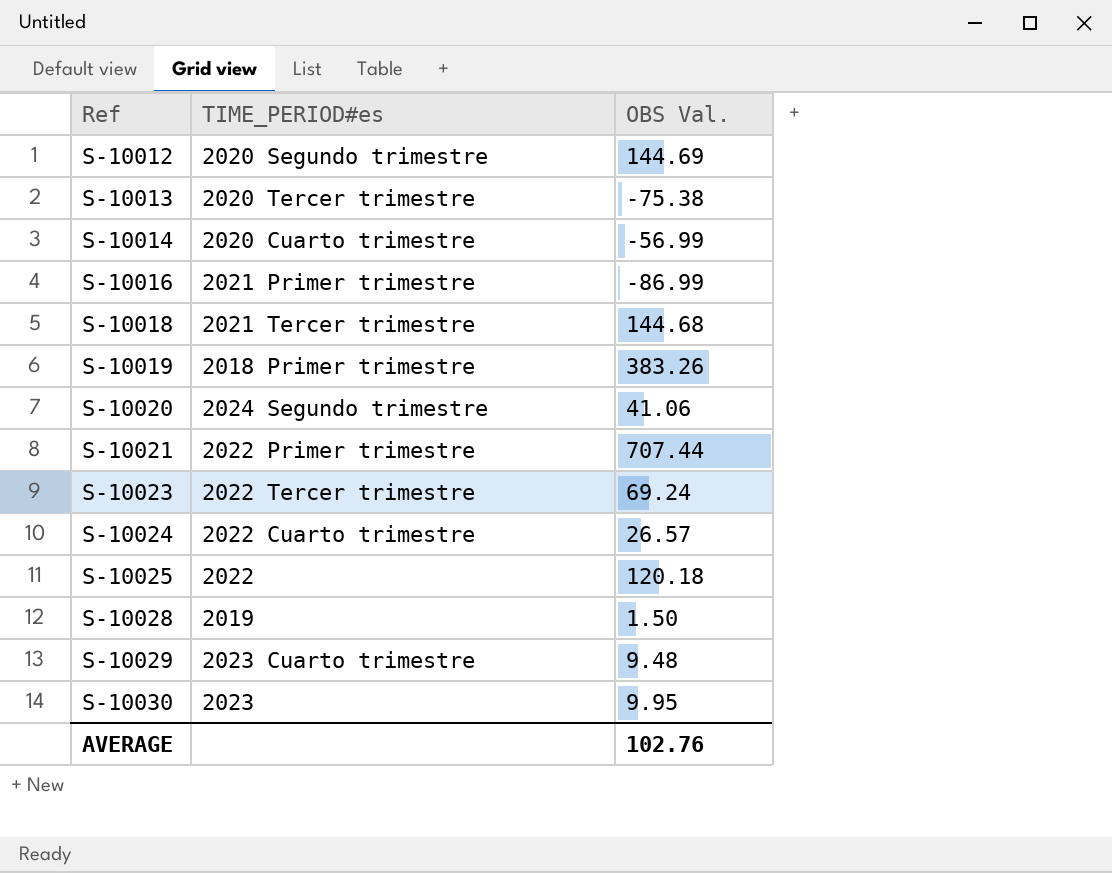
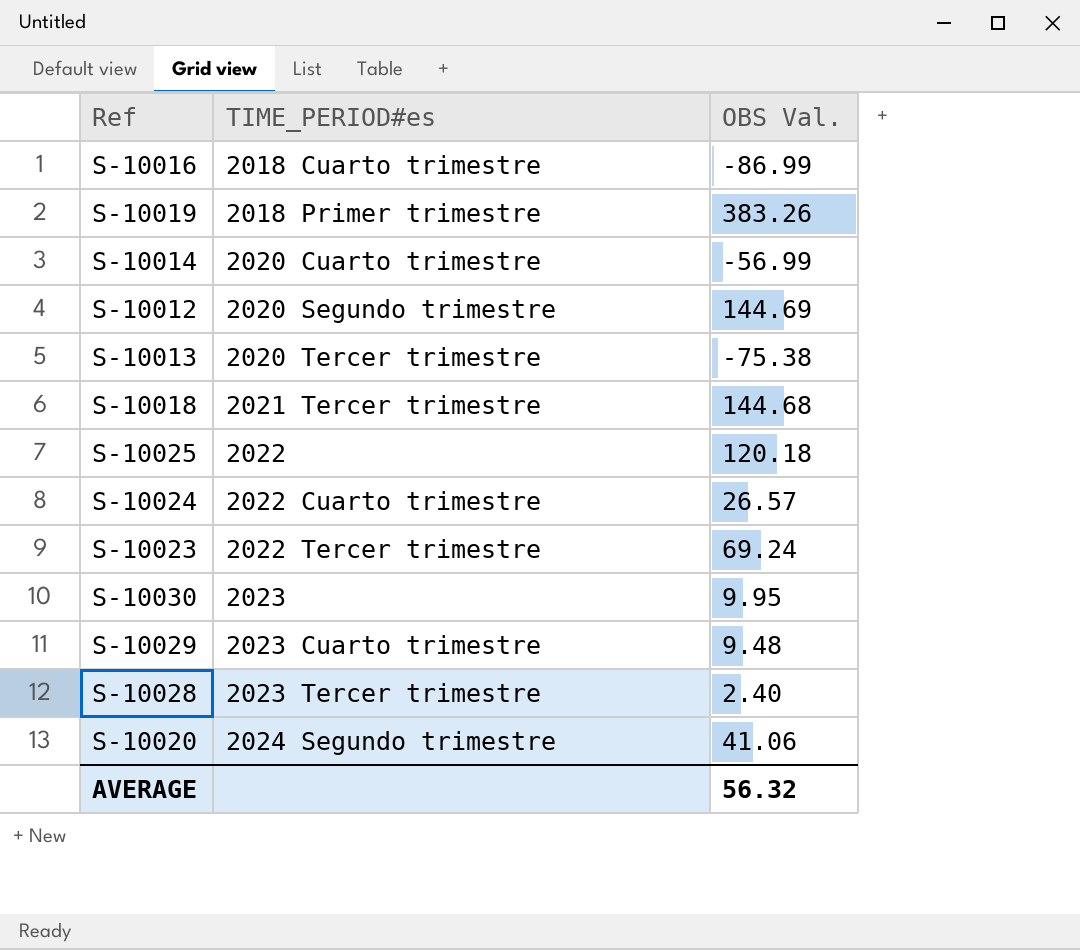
row order: Ref ascending -> TIME_PERIOD#es ascending
row S-10021: 2022 Primer trimestre | 707.44 -> none
S-10016 | TIME_PERIOD#es: 2021 Primer trimestre -> 2018 Cuarto trimestre
S-10028 | TIME_PERIOD#es: 2019 -> 2023 Tercer trimestre
S-10028 | OBS Val.: 1.50 -> 2.40
AVERAGE | OBS Val.: 102.76 -> 56.32

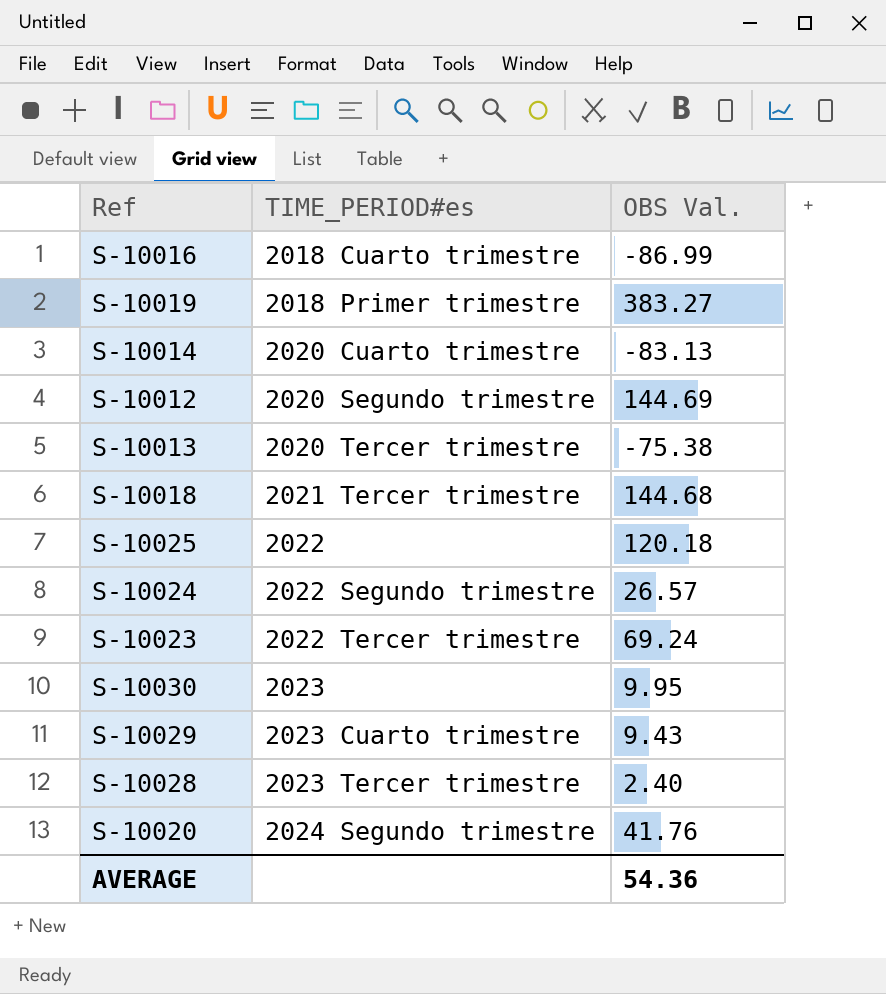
S-10019 | OBS Val.: 383.26 -> 383.27
S-10014 | OBS Val.: -56.99 -> -83.13
S-10024 | TIME_PERIOD#es: 2022 Cuarto trimestre -> 2022 Segundo trimestre
S-10029 | OBS Val.: 9.48 -> 9.43
S-10020 | OBS Val.: 41.06 -> 41.76
AVERAGE | OBS Val.: 56.32 -> 54.36

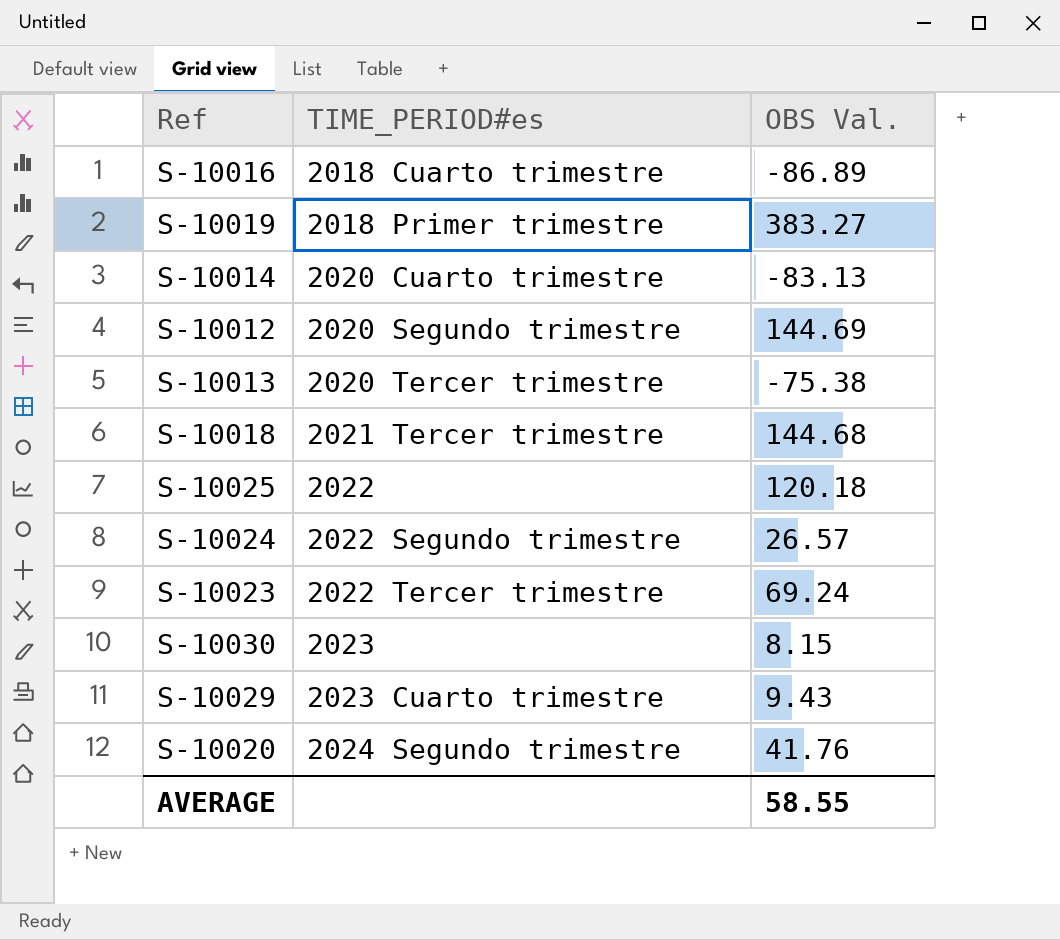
row S-10028: 2023 Tercer trimestre | 2.40 -> none
S-10016 | OBS Val.: -86.99 -> -86.89
S-10030 | OBS Val.: 9.95 -> 8.15
AVERAGE | OBS Val.: 54.36 -> 58.55

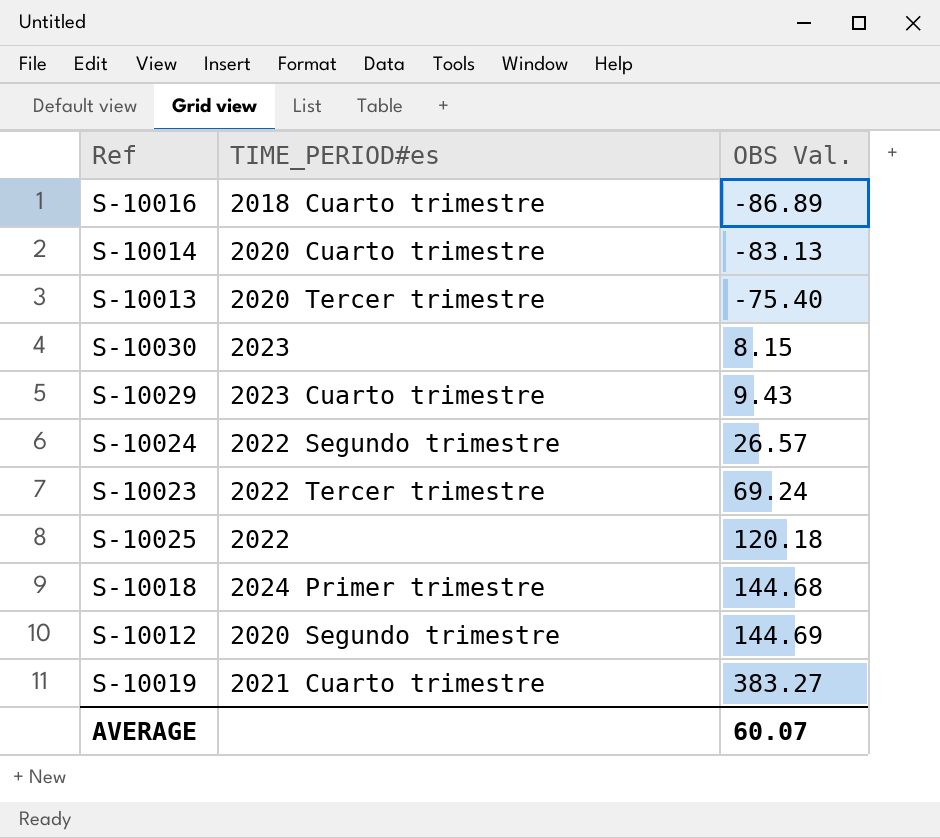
row order: TIME_PERIOD#es ascending -> OBS Val. ascending
row S-10020: 2024 Segundo trimestre | 41.76 -> none
S-10013 | OBS Val.: -75.38 -> -75.40
S-10018 | TIME_PERIOD#es: 2021 Tercer trimestre -> 2024 Primer trimestre
S-10019 | TIME_PERIOD#es: 2018 Primer trimestre -> 2021 Cuarto trimestre
AVERAGE | OBS Val.: 58.55 -> 60.07

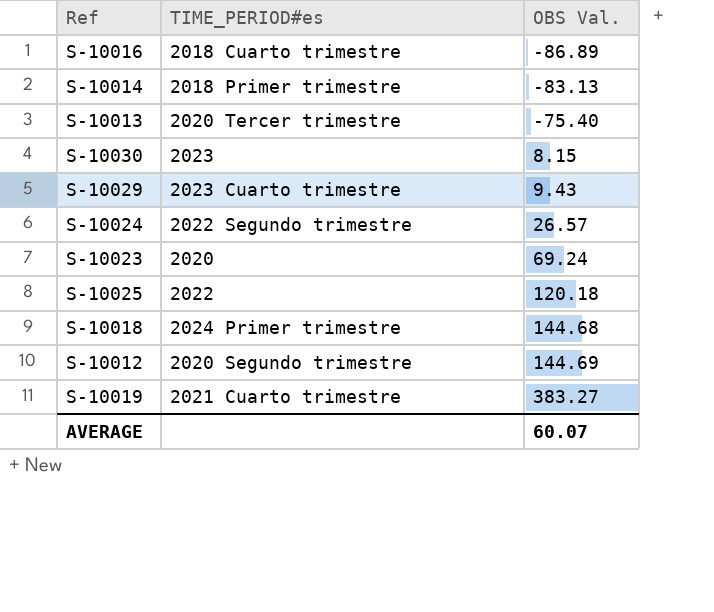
S-10014 | TIME_PERIOD#es: 2020 Cuarto trimestre -> 2018 Primer trimestre
S-10023 | TIME_PERIOD#es: 2022 Tercer trimestre -> 2020

